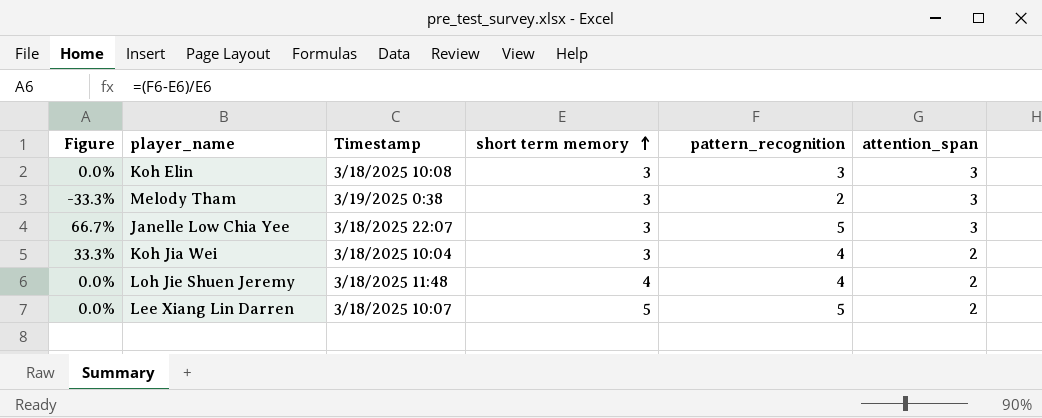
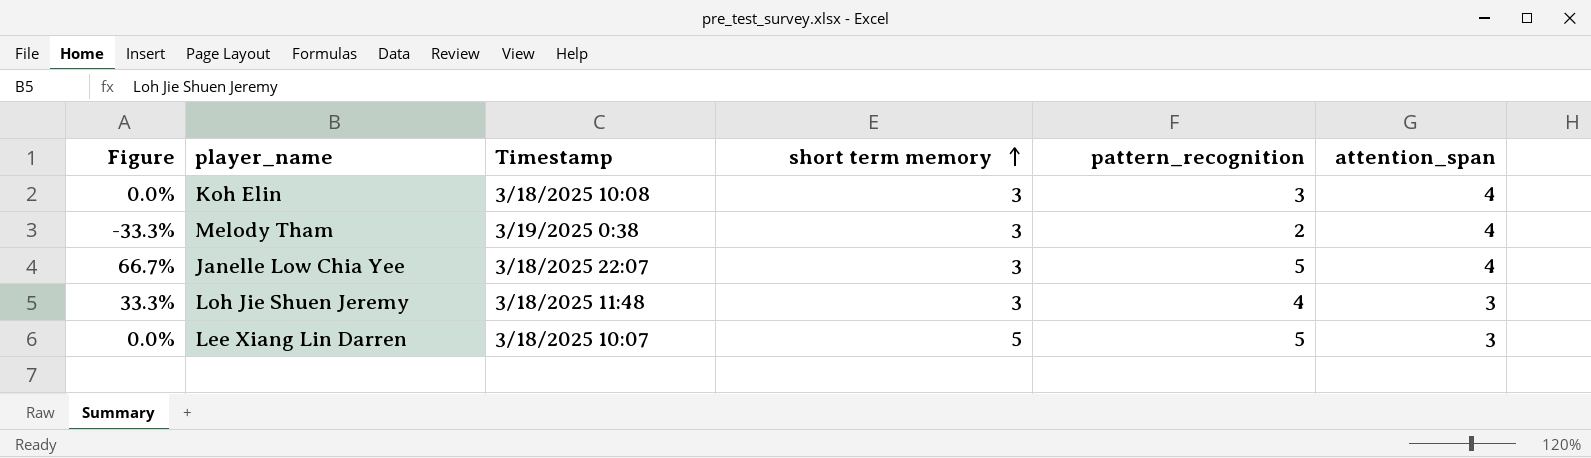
row Koh Jia Wei: 33.3% | 3/18/2025 10:04 | 3 | 4 | 2 -> none
Koh Elin | attention_span: 3 -> 4
Melody Tham | attention_span: 3 -> 4
Janelle Low Chia Yee | attention_span: 3 -> 4
Loh Jie Shuen Jeremy | Figure: 0.0% -> 33.3%
Loh Jie Shuen Jeremy | short term memory: 4 -> 3
Loh Jie Shuen Jeremy | attention_span: 2 -> 3
Lee Xiang Lin Darren | attention_span: 2 -> 3

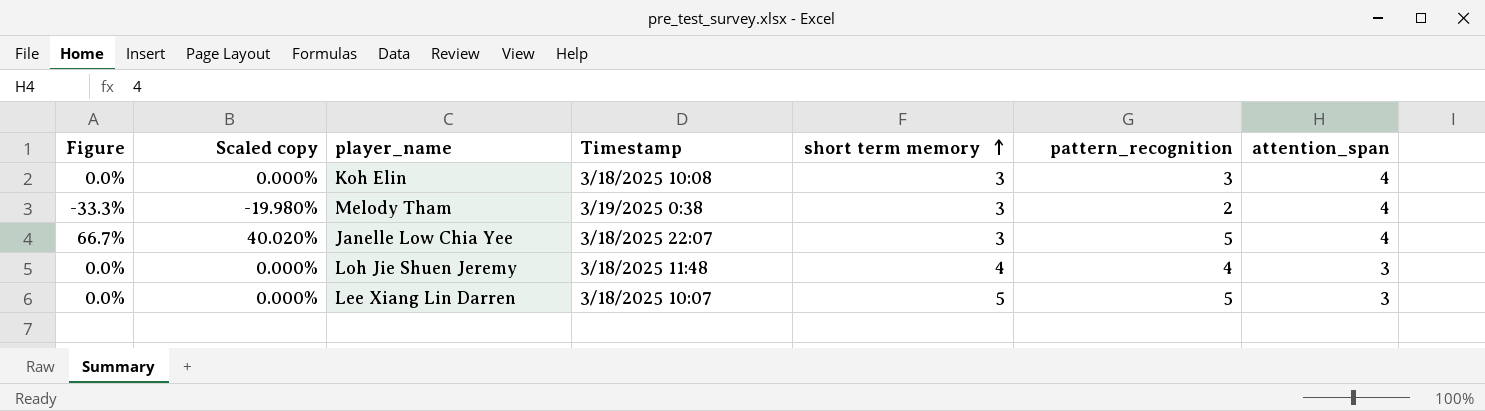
column Scaled copy | formula: none -> [Figure] * 0.6
Loh Jie Shuen Jeremy | Figure: 33.3% -> 0.0%
Loh Jie Shuen Jeremy | short term memory: 3 -> 4

